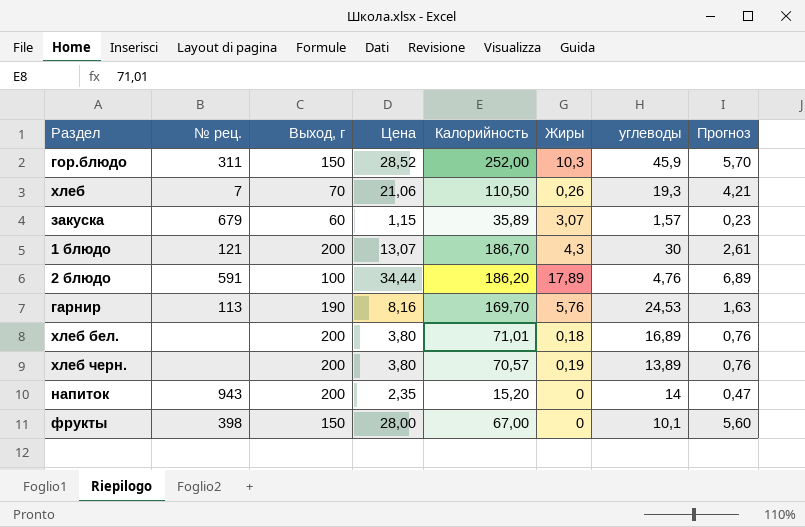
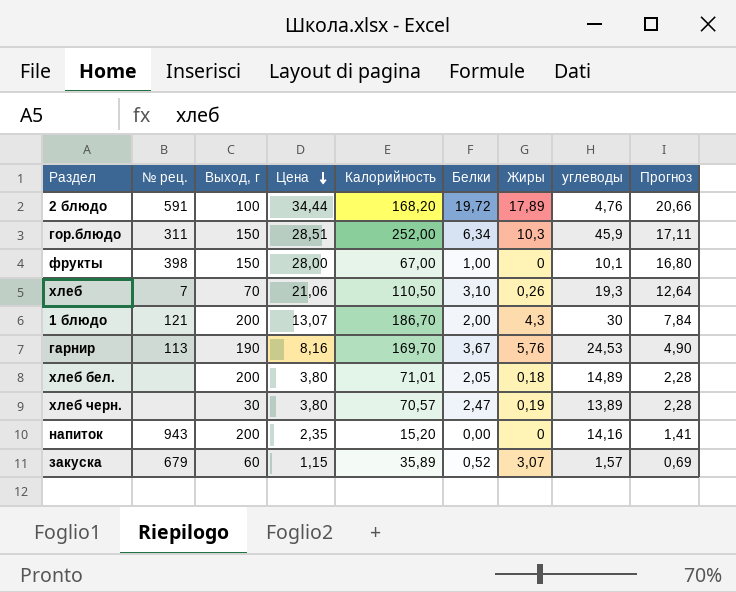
row order: none -> Цена descending
column Белки | position: none -> 6
column Прогноз | formula: [Цена] * 0,2 -> [Цена] * 0,6
2 блюдо | Калорийность: 186,20 -> 168,20
гор.блюдо | Цена: 28,52 -> 28,51
хлеб бел. | углеводы: 16,89 -> 14,89
хлеб черн. | Выход, г: 200 -> 30
напиток | углеводы: 14 -> 14,16

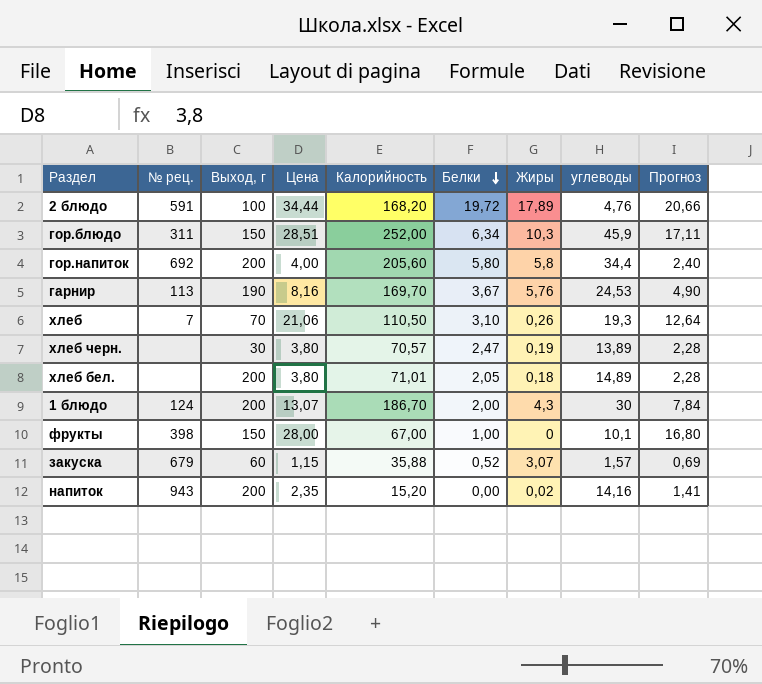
row order: Цена descending -> Белки descending
row гор.напиток: none -> 692 | 200 | 4,00 | 205,60 | 5,80 | 5,8 | 34,4 | 2,40
1 блюдо | № рец.: 121 -> 124
закуска | Калорийность: 35,89 -> 35,88
напиток | Жиры: 0 -> 0,02

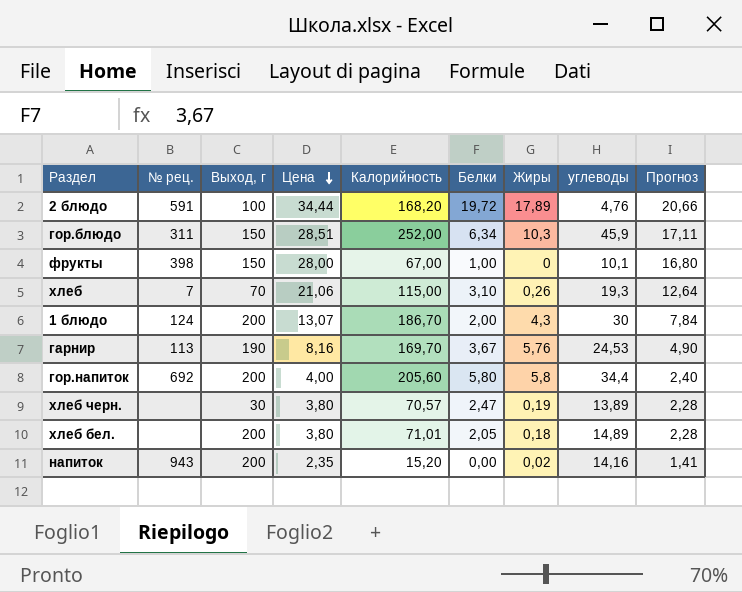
row order: Белки descending -> Цена descending
row закуска: 679 | 60 | 1,15 | 35,88 | 0,52 | 3,07 | 1,57 | 0,69 -> none
хлеб | Калорийность: 110,50 -> 115,00

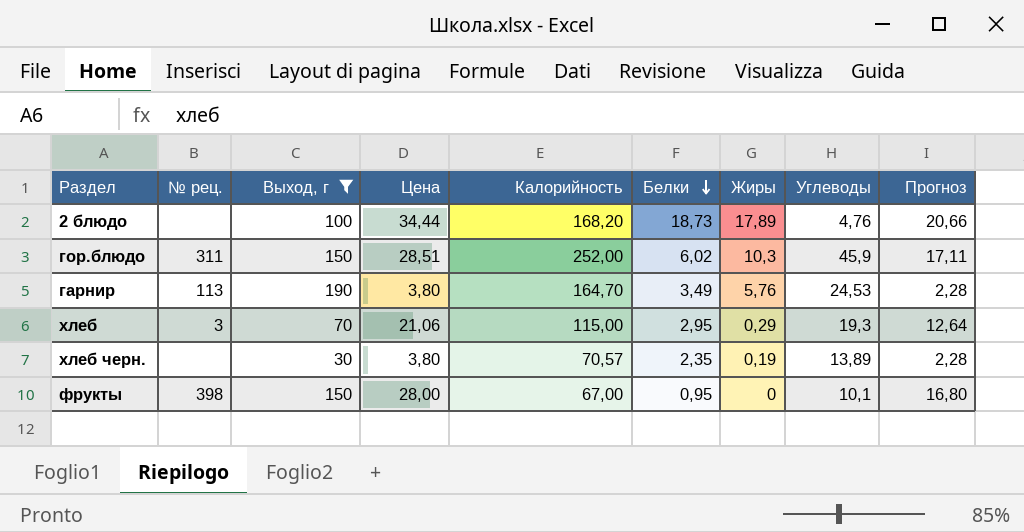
filter: none -> Выход, г != 200
row order: Цена descending -> Белки descending
column name: углеводы -> Углеводы
2 блюдо | № рец.: 591 -> none
2 блюдо | Белки: 19,72 -> 18,73
гор.блюдо | Белки: 6,34 -> 6,02
гарнир | Цена: 8,16 -> 3,80
гарнир | Калорийность: 169,70 -> 164,70
гарнир | Белки: 3,67 -> 3,49
гарнир | Прогноз: 4,90 -> 2,28
хлеб | № рец.: 7 -> 3
хлеб | Белки: 3,10 -> 2,95
хлеб | Жиры: 0,26 -> 0,29
хлеб черн. | Белки: 2,47 -> 2,35
фрукты | Белки: 1,00 -> 0,95

